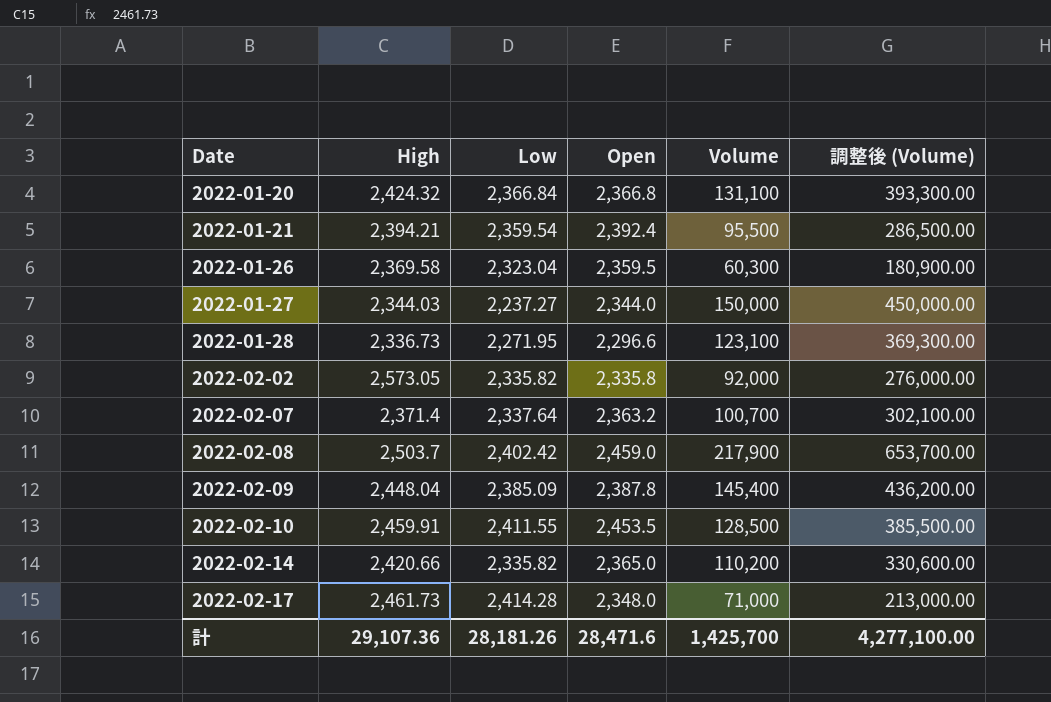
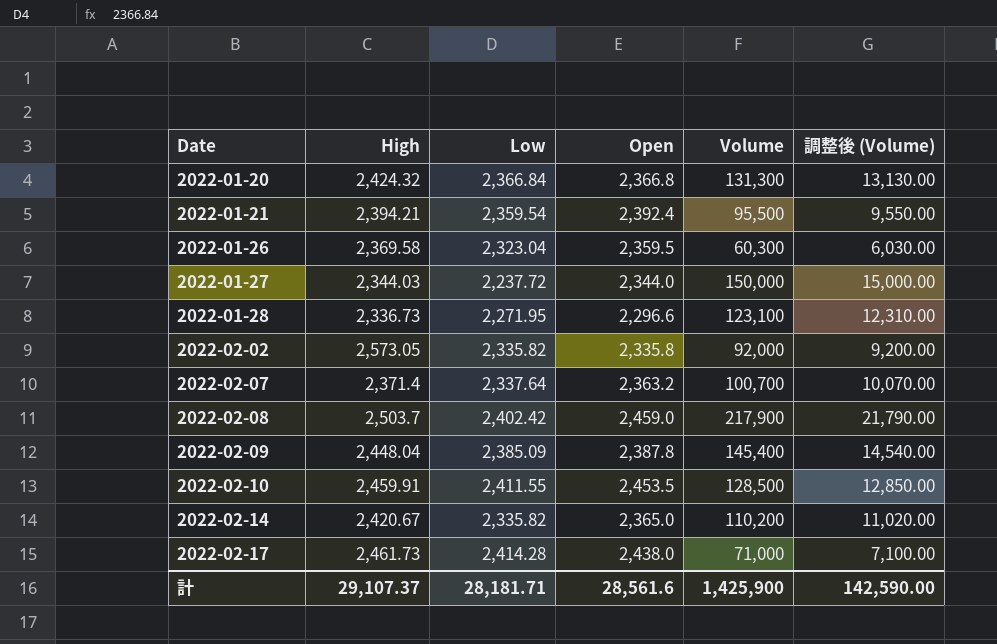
column 調整後 (Volume) | formula: [Volume] * 3 -> [Volume] * 0.1
2022-01-20 | Volume: 131,100 -> 131,300
2022-01-27 | Low: 2,237.27 -> 2,237.72
2022-02-14 | High: 2,420.66 -> 2,420.67
2022-02-17 | Open: 2,348.0 -> 2,438.0
計 | High: 29,107.36 -> 29,107.37
計 | Low: 28,181.26 -> 28,181.71
計 | Open: 28,471.6 -> 28,561.6
計 | Volume: 1,425,700 -> 1,425,900
計 | 調整後 (Volume): 4,277,100.00 -> 142,590.00

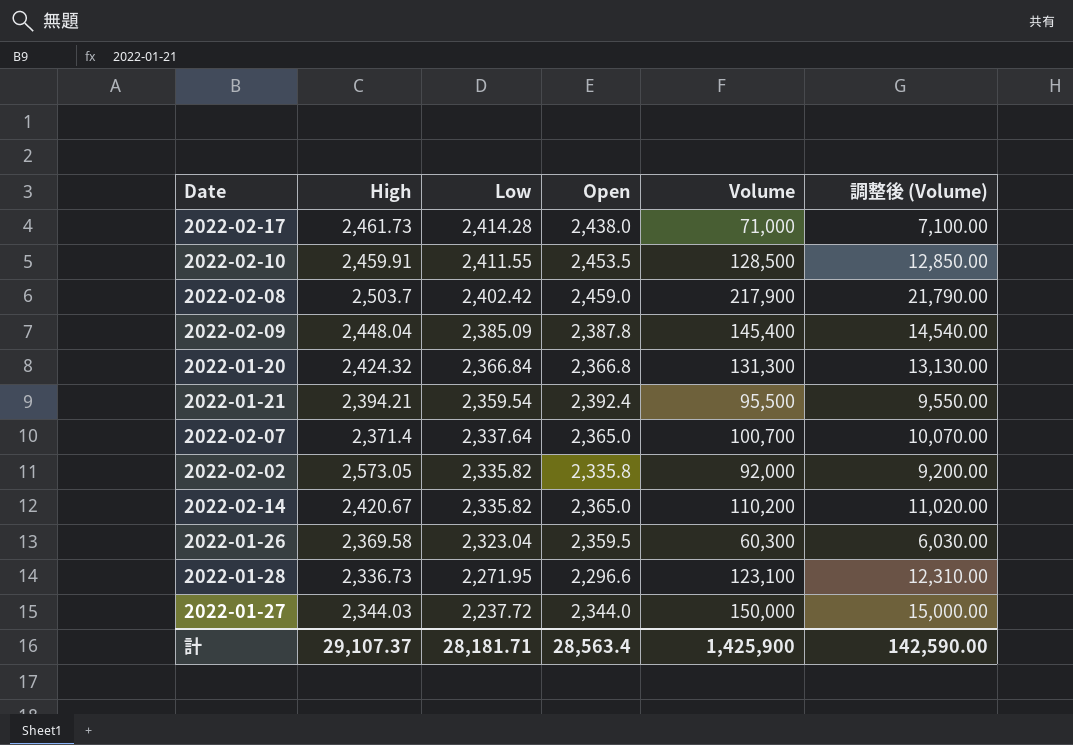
row order: Date ascending -> Low descending
2022-02-07 | Open: 2,363.2 -> 2,365.0
計 | Open: 28,561.6 -> 28,563.4

